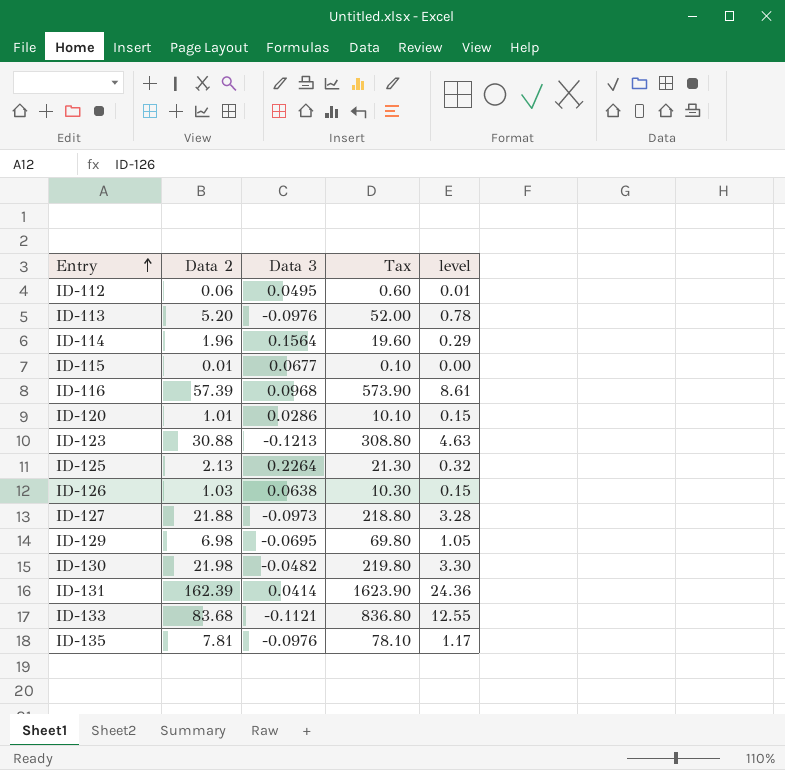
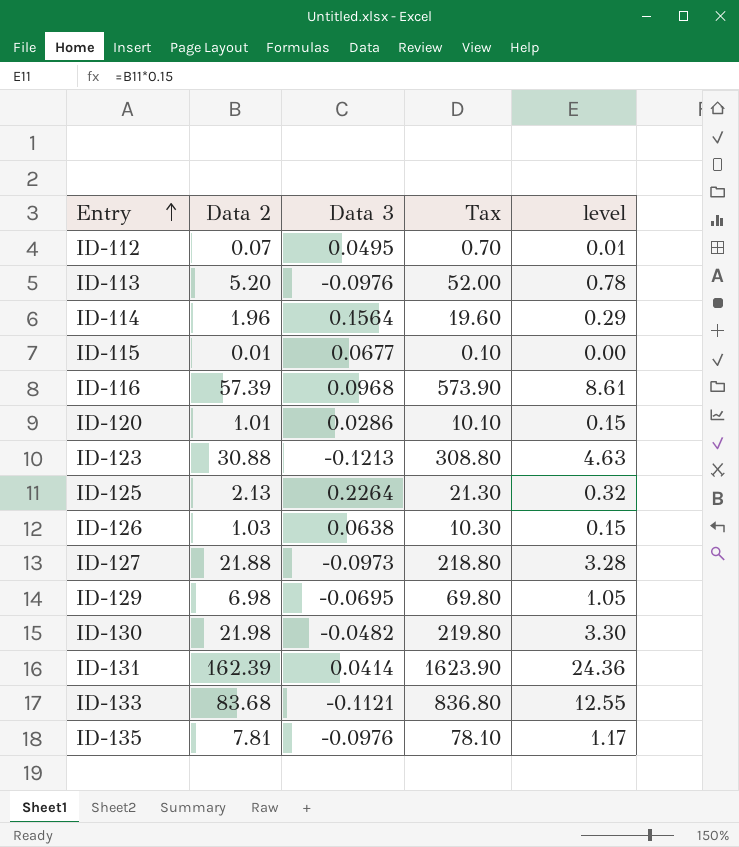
ID-112 | Data 2: 0.06 -> 0.07
ID-112 | Tax: 0.60 -> 0.70

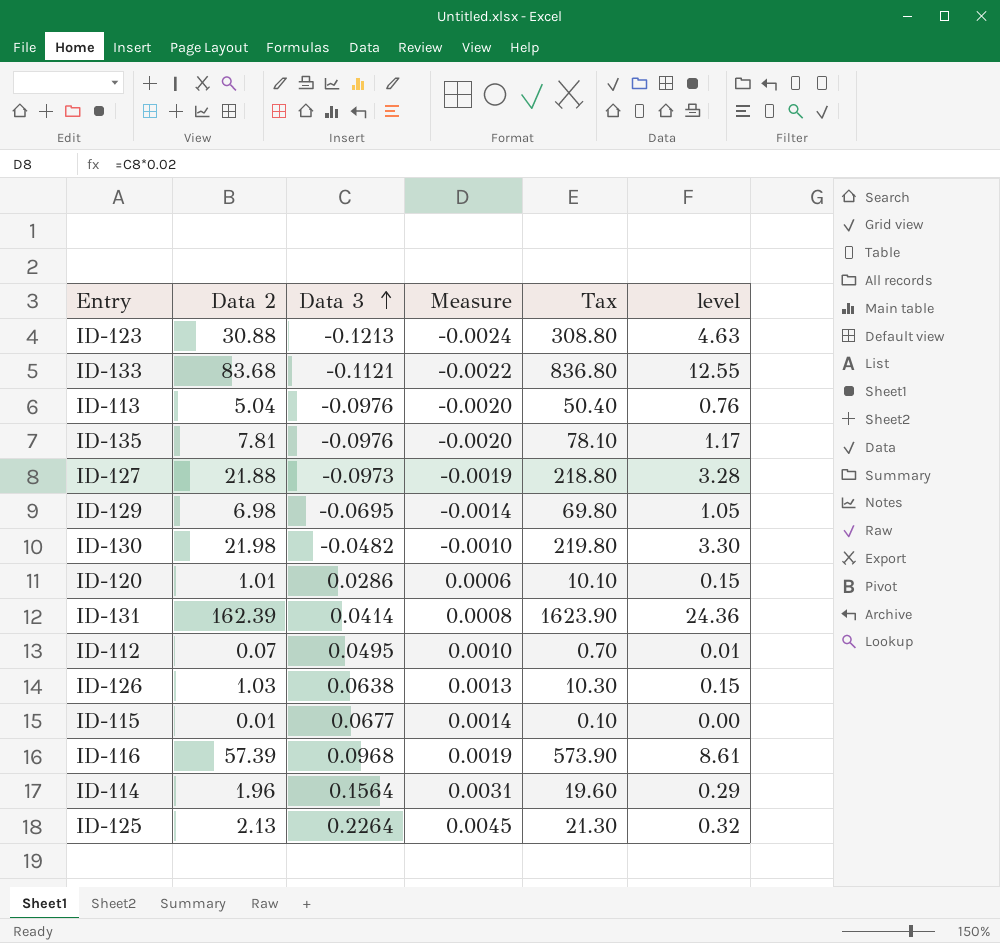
row order: Entry ascending -> Data 3 ascending
column Measure | formula: none -> [Data 3] * 0.02
ID-113 | Data 2: 5.20 -> 5.04
ID-113 | Tax: 52.00 -> 50.40
ID-113 | level: 0.78 -> 0.76

